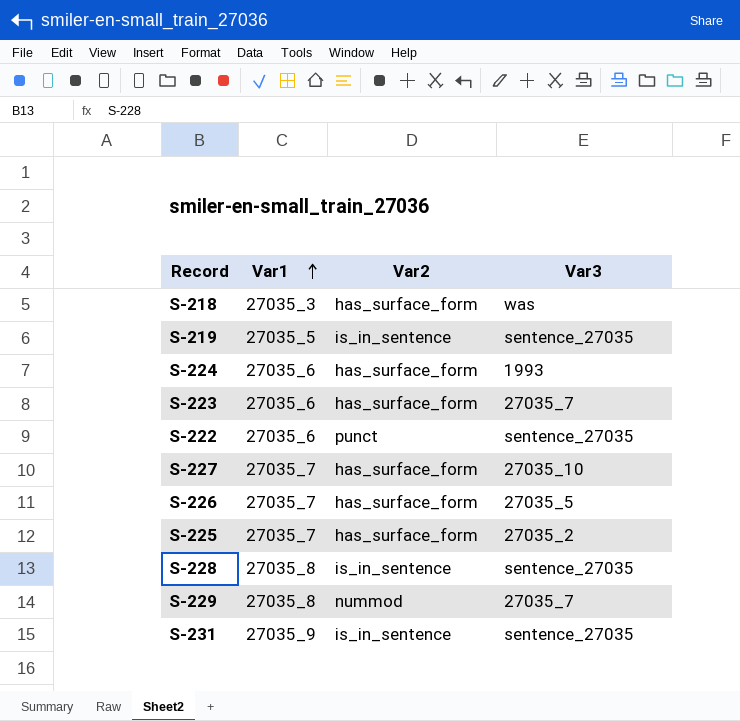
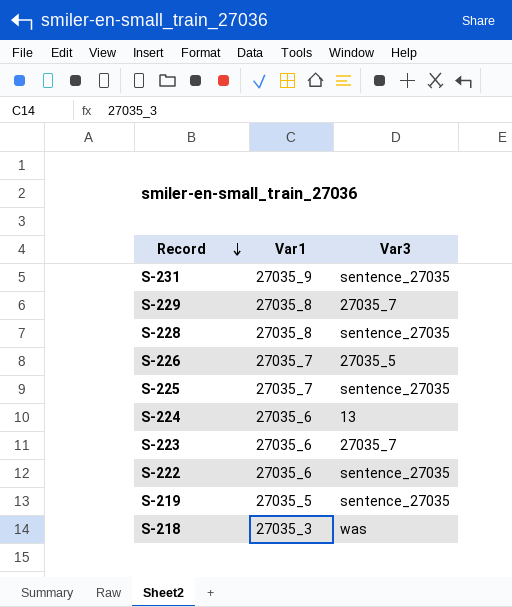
row order: Var1 ascending -> Record descending
column Var2 | position: 3 -> none
row S-227: 27035_7 | has_surface_form | 27035_10 -> none
S-225 | Var3: 27035_2 -> sentence_27035
S-224 | Var3: 1993 -> 13

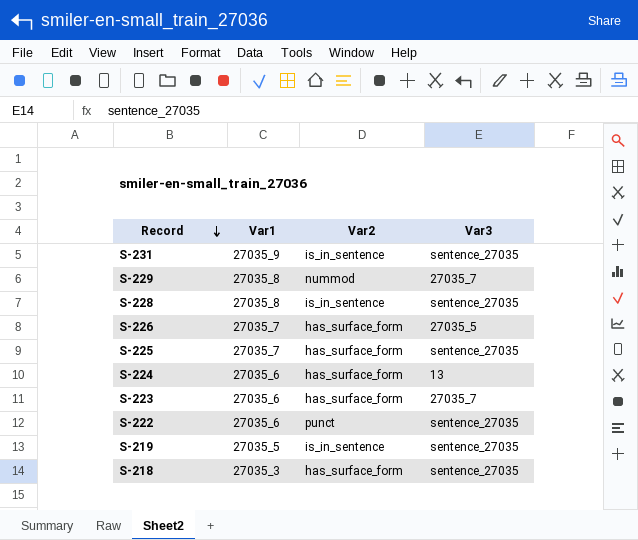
column Var2 | position: none -> 3
S-218 | Var3: was -> sentence_27035

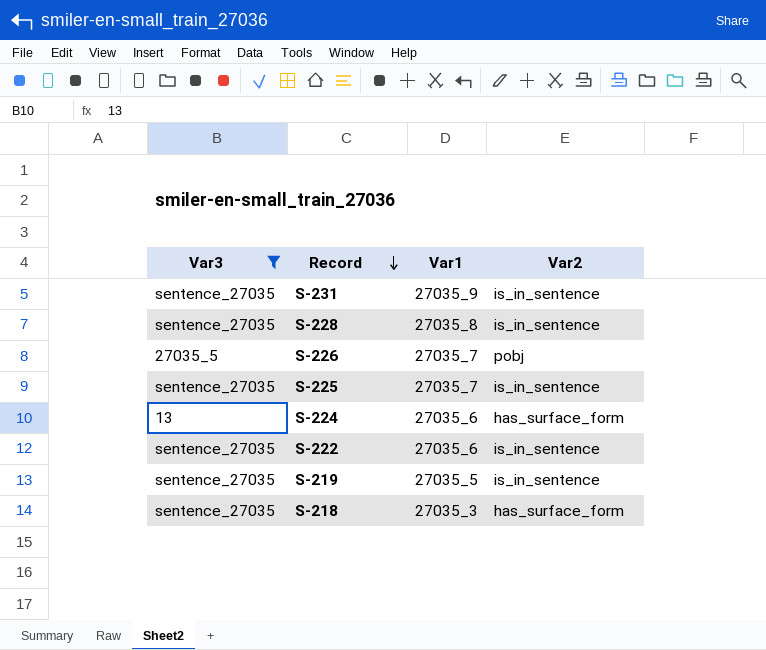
filter: none -> Var3 != 27035_7
column Var3 | position: 4 -> 1
S-226 | Var2: has_surface_form -> pobj
S-225 | Var2: has_surface_form -> is_in_sentence
S-222 | Var2: punct -> is_in_sentence

